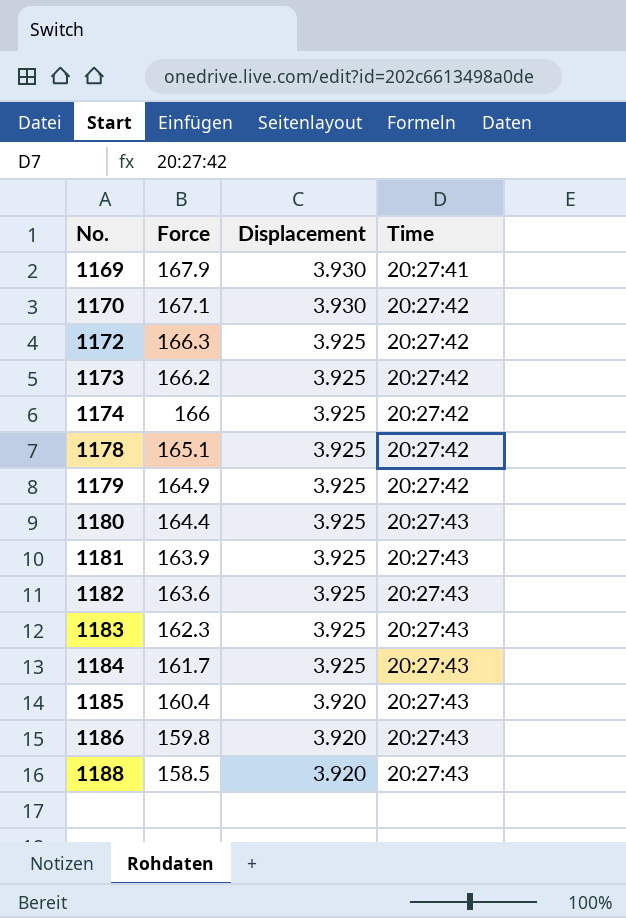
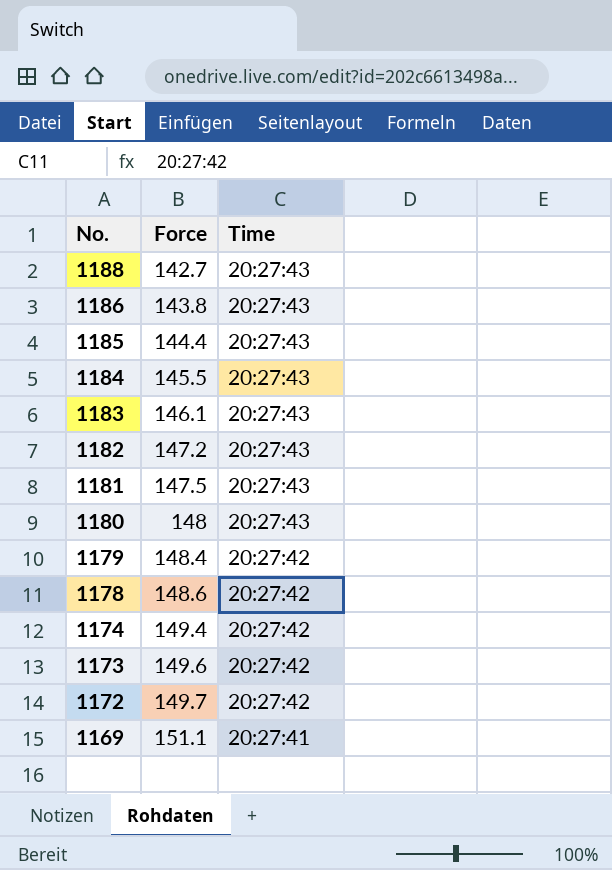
row order: No. ascending -> No. descending
column Displacement | position: 3 -> none
row 1170: 167.1 | 3.930 | 20:27:42 -> none
1188 | Force: 158.5 -> 142.7
1186 | Force: 159.8 -> 143.8
1185 | Force: 160.4 -> 144.4
1184 | Force: 161.7 -> 145.5
1183 | Force: 162.3 -> 146.1
1182 | Force: 163.6 -> 147.2
1181 | Force: 163.9 -> 147.5
1180 | Force: 164.4 -> 148
1179 | Force: 164.9 -> 148.4
1178 | Force: 165.1 -> 148.6
1174 | Force: 166 -> 149.4
1173 | Force: 166.2 -> 149.6
1172 | Force: 166.3 -> 149.7
1169 | Force: 167.9 -> 151.1

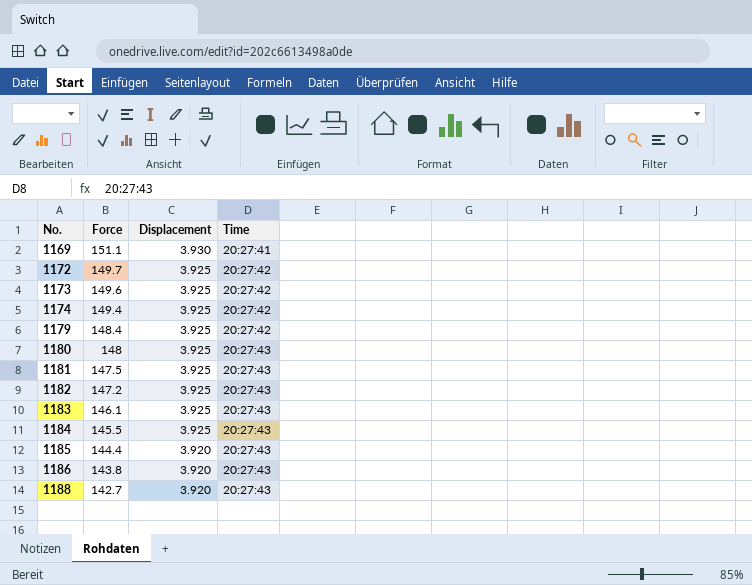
row order: No. descending -> No. ascending
column Displacement | position: none -> 3
row 1178: 148.6 | 20:27:42 -> none

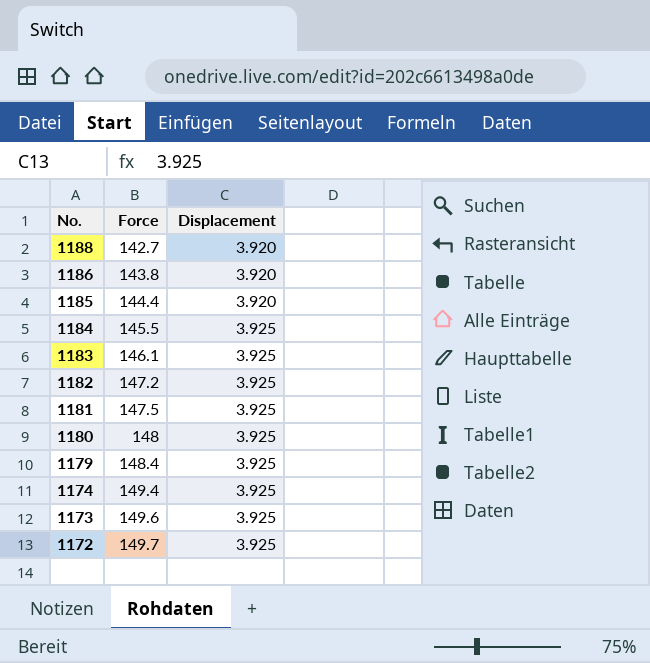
row order: No. ascending -> No. descending
column Time | position: 4 -> none
row 1169: 151.1 | 3.930 | 20:27:41 -> none

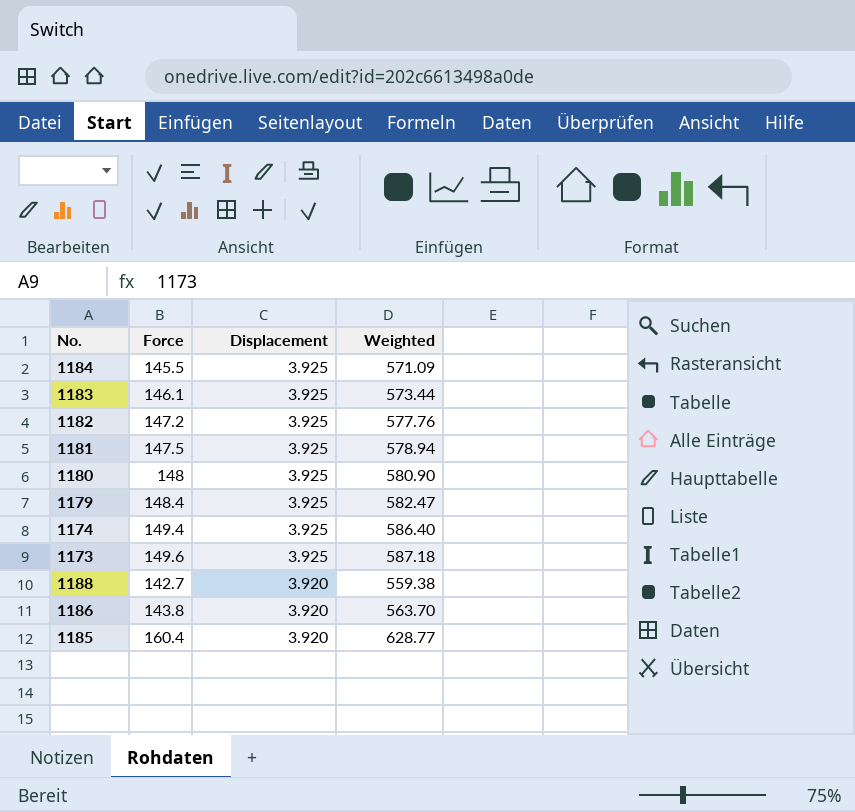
row order: No. descending -> Displacement descending
column Weighted | formula: none -> [Force] * [Displacement]
row 1172: 149.7 | 3.925 -> none
1185 | Force: 144.4 -> 160.4

